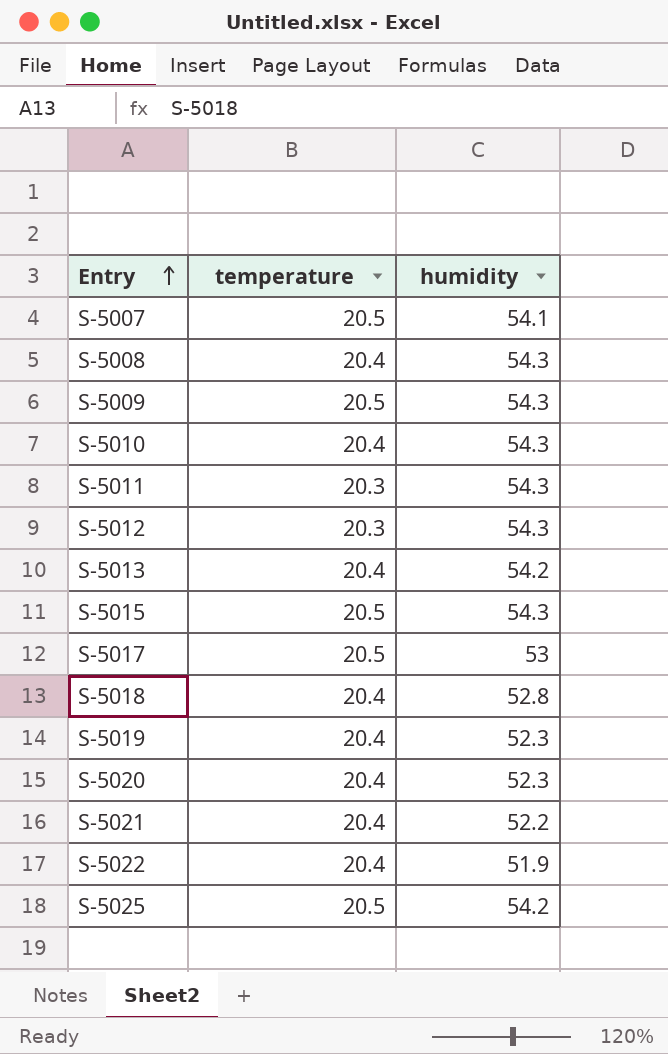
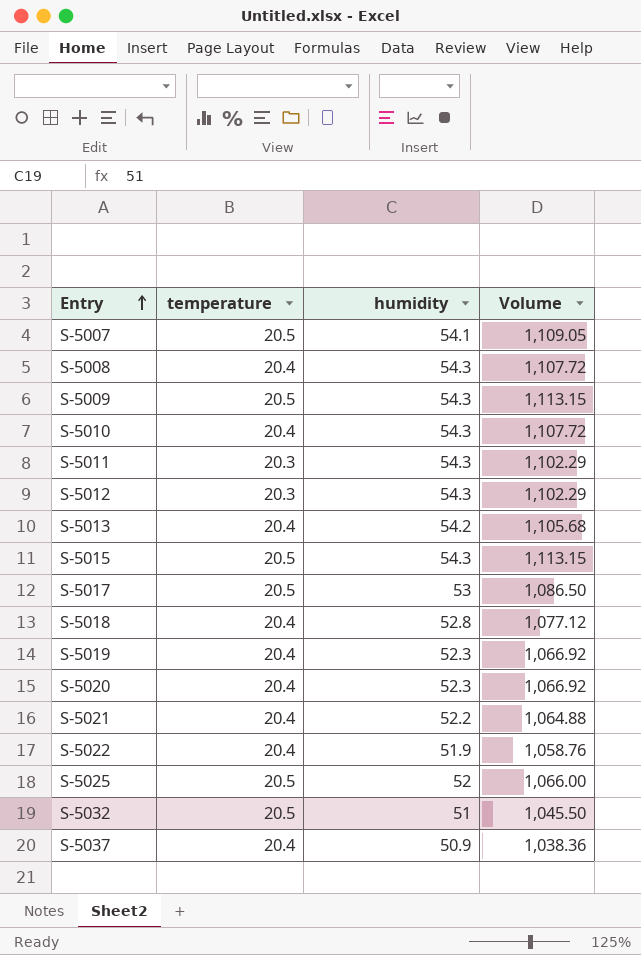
column Volume | formula: none -> [temperature] * [humidity]
S-5025 | humidity: 54.2 -> 52
row S-5032: none -> 20.5 | 51 | 1,045.50
row S-5037: none -> 20.4 | 50.9 | 1,038.36

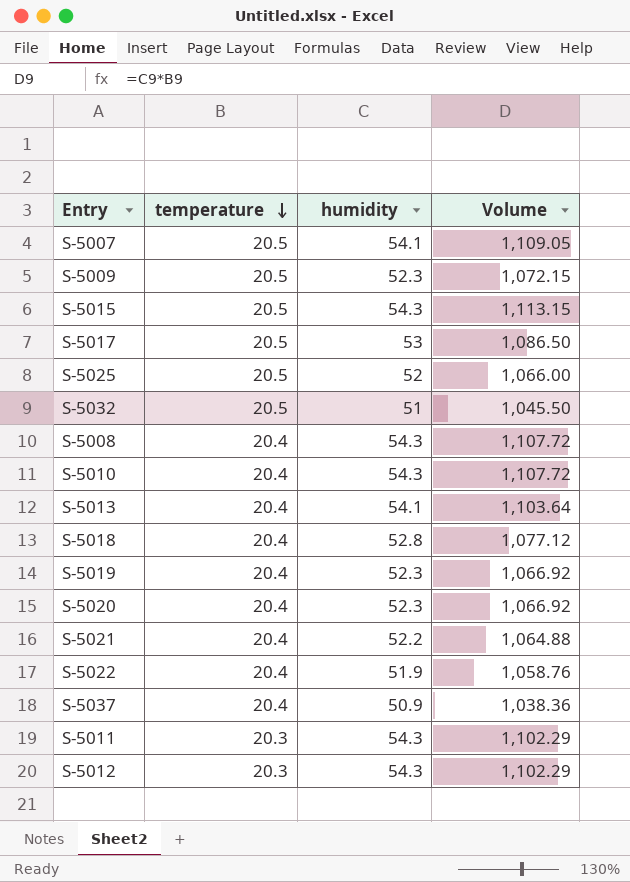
row order: Entry ascending -> temperature descending
S-5009 | humidity: 54.3 -> 52.3
S-5009 | Volume: 1,113.15 -> 1,072.15
S-5013 | humidity: 54.2 -> 54.1
S-5013 | Volume: 1,105.68 -> 1,103.64

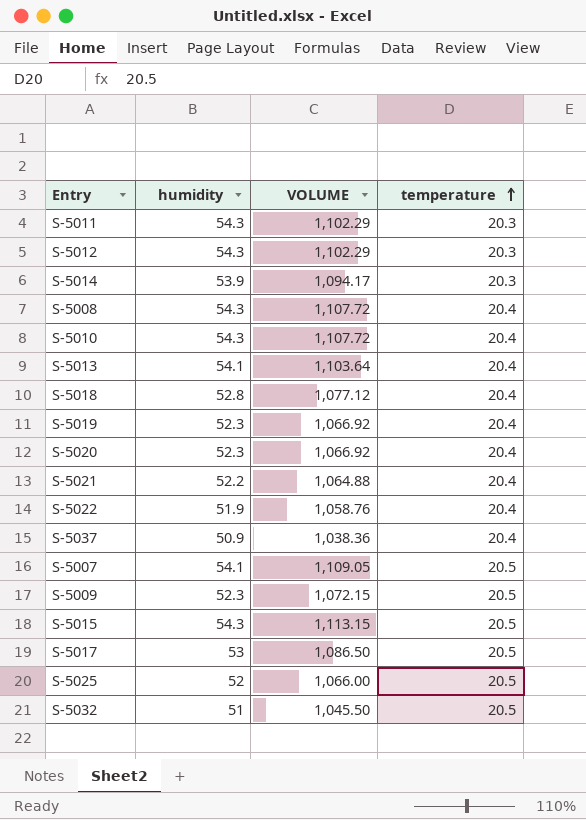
row order: temperature descending -> temperature ascending
column name: Volume -> VOLUME
column temperature | position: 2 -> 4
row S-5014: none -> 53.9 | 1,094.17 | 20.3

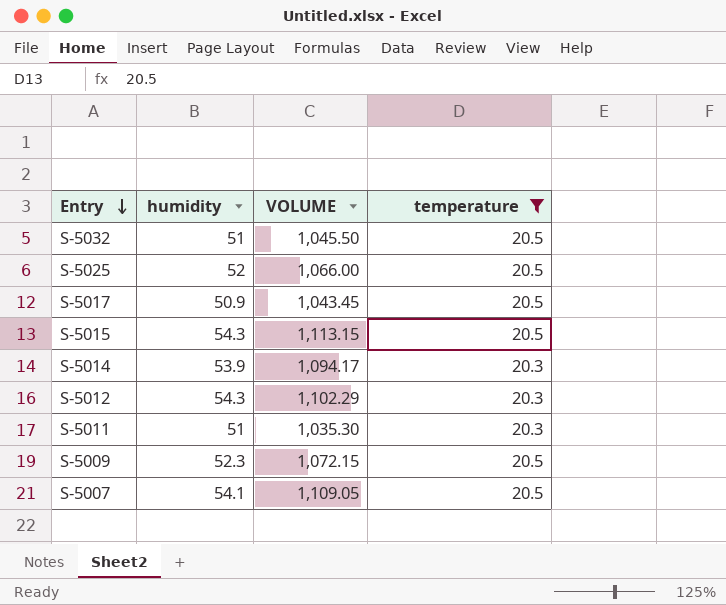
filter: none -> temperature != 20.4
row order: temperature ascending -> Entry descending
S-5017 | humidity: 53 -> 50.9
S-5017 | VOLUME: 1,086.50 -> 1,043.45
S-5011 | humidity: 54.3 -> 51
S-5011 | VOLUME: 1,102.29 -> 1,035.30

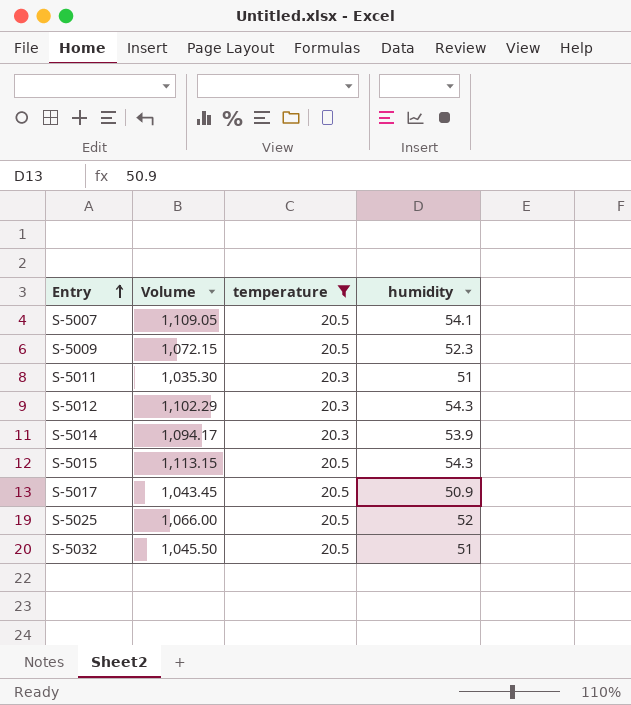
row order: Entry descending -> Entry ascending
column name: VOLUME -> Volume
column humidity | position: 2 -> 4

